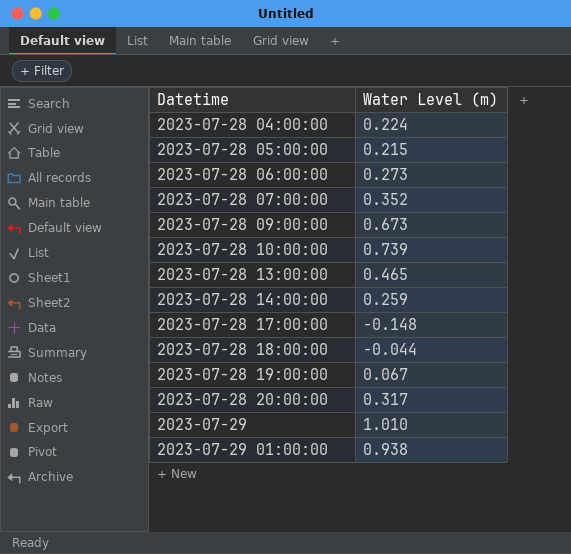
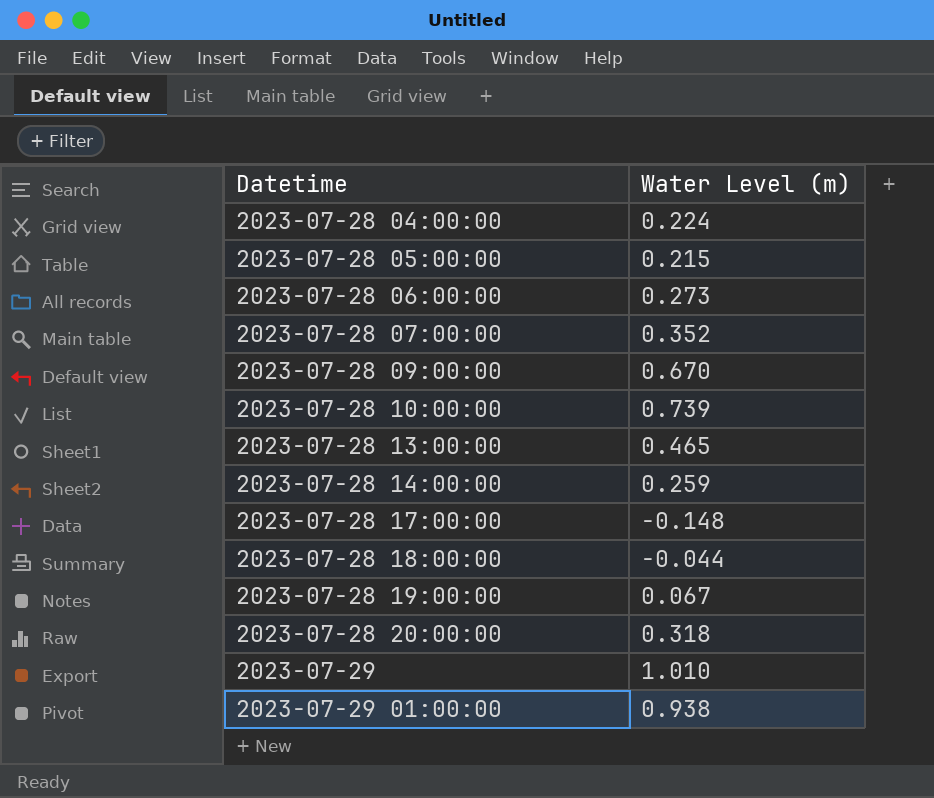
2023-07-28 09:00:00 | Water Level (m): 0.673 -> 0.670
2023-07-28 20:00:00 | Water Level (m): 0.317 -> 0.318

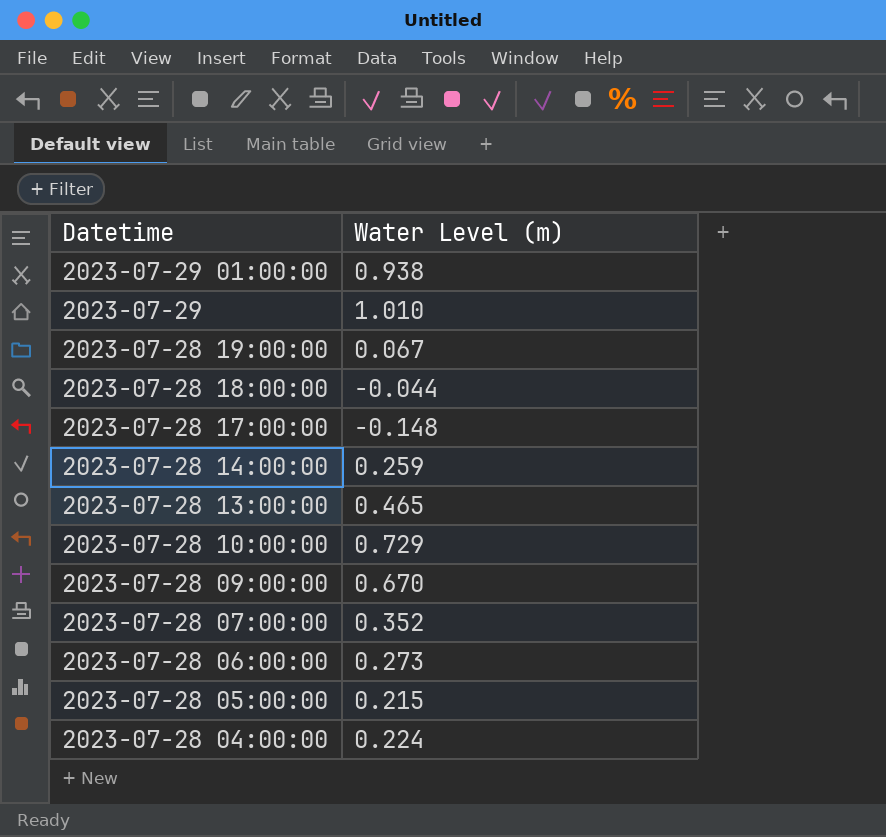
row order: Datetime ascending -> Datetime descending
row 2023-07-28 20:00:00: 0.318 -> none
2023-07-28 10:00:00 | Water Level (m): 0.739 -> 0.729

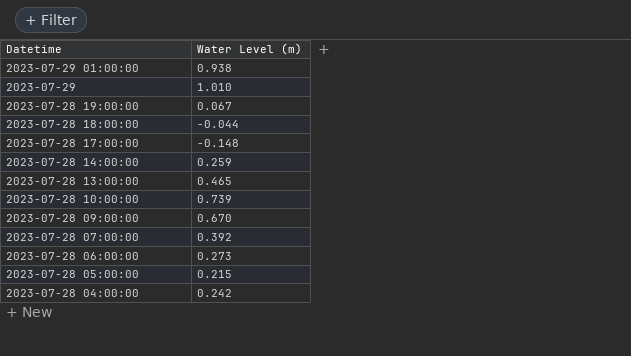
2023-07-28 10:00:00 | Water Level (m): 0.729 -> 0.739
2023-07-28 07:00:00 | Water Level (m): 0.352 -> 0.392
2023-07-28 04:00:00 | Water Level (m): 0.224 -> 0.242

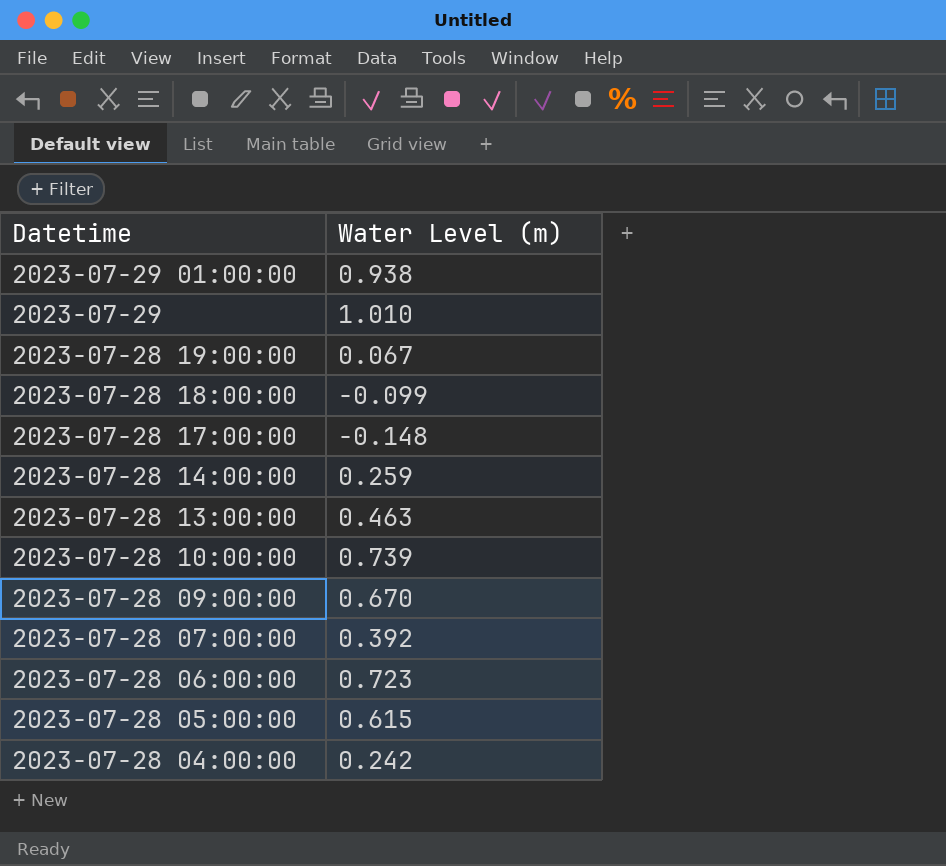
2023-07-28 18:00:00 | Water Level (m): -0.044 -> -0.099
2023-07-28 13:00:00 | Water Level (m): 0.465 -> 0.463
2023-07-28 06:00:00 | Water Level (m): 0.273 -> 0.723
2023-07-28 05:00:00 | Water Level (m): 0.215 -> 0.615

